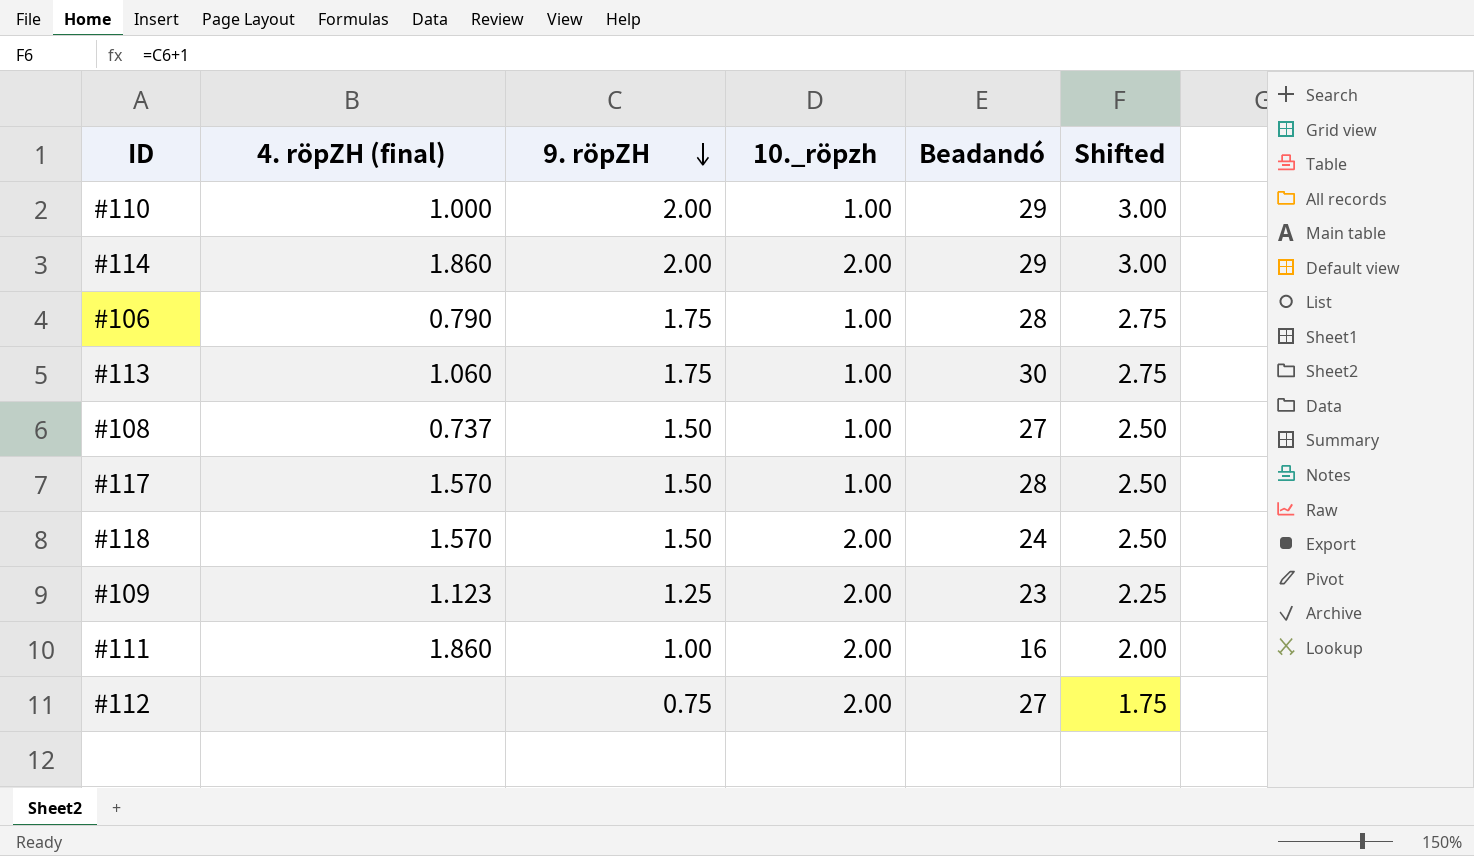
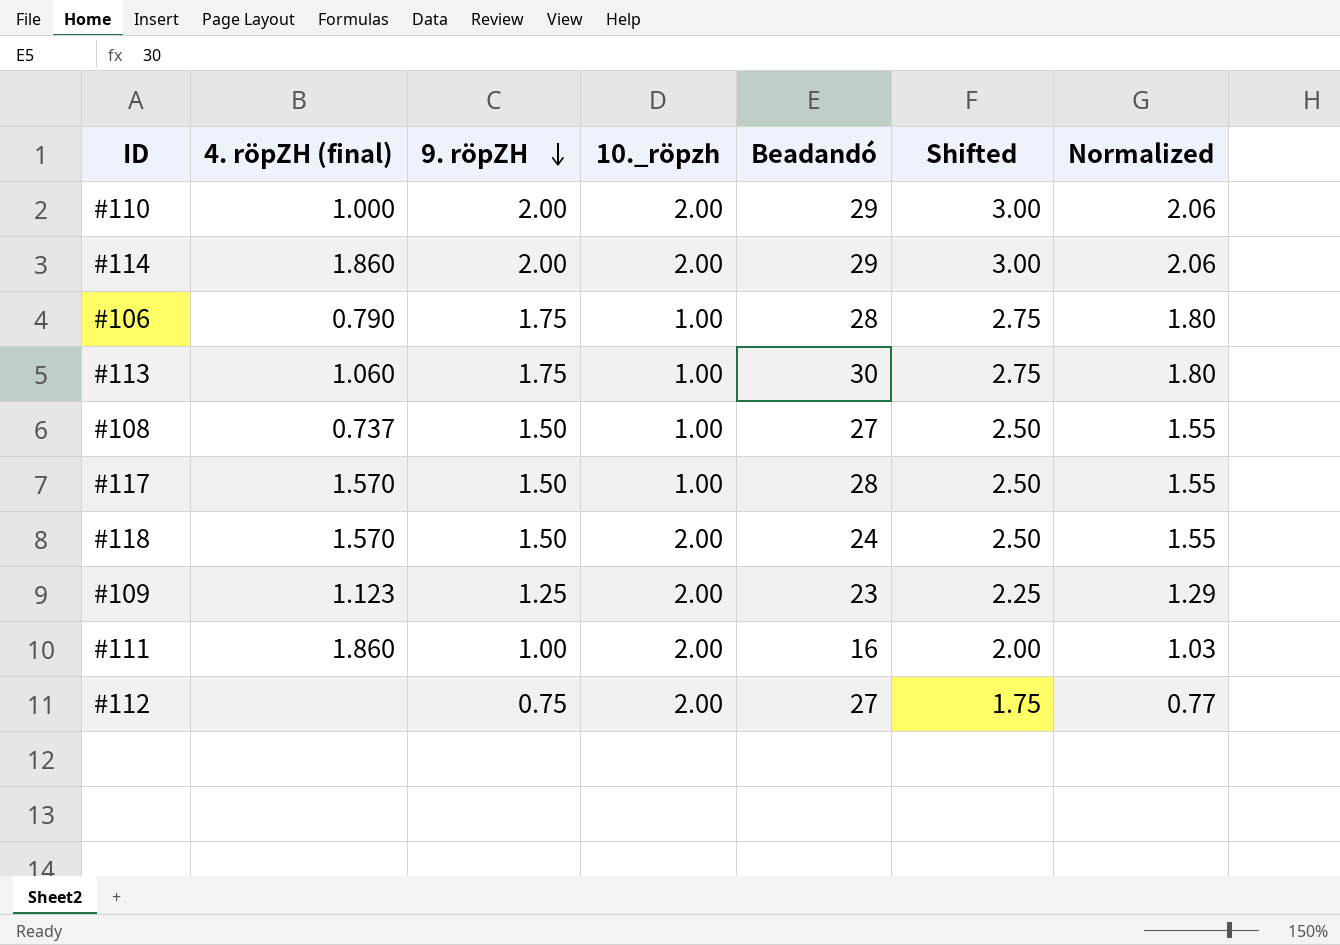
column Normalized | formula: none -> [9. röpZH] * 1.03
#110 | 10._röpzh: 1.00 -> 2.00

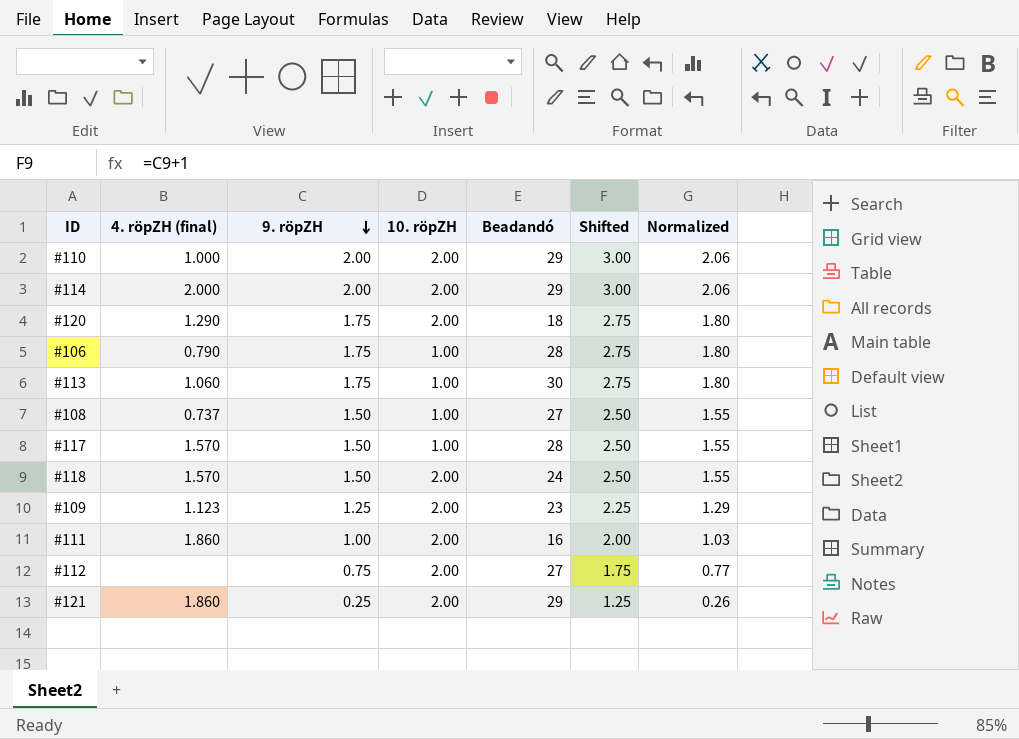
column name: 10._röpzh -> 10. röpZH
#114 | 4. röpZH (final): 1.860 -> 2.000
row #120: none -> 1.290 | 1.75 | 2.00 | 18 | 2.75 | 1.80
row #121: none -> 1.860 | 0.25 | 2.00 | 29 | 1.25 | 0.26

